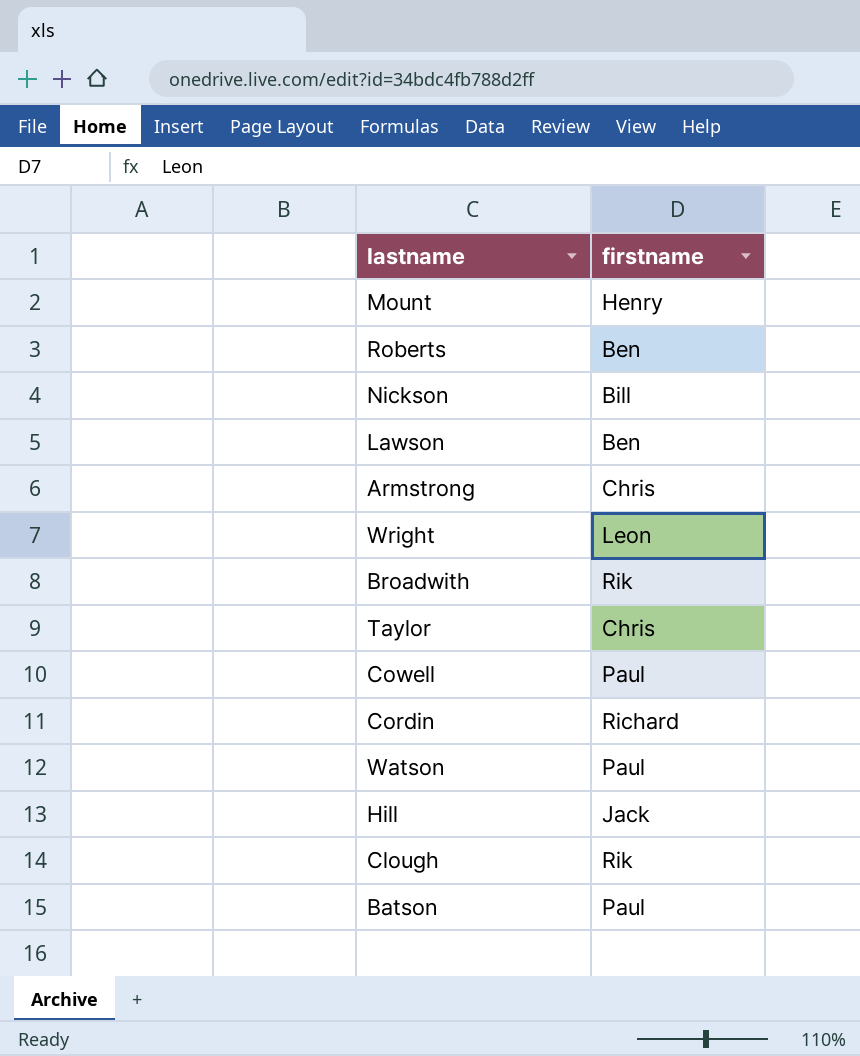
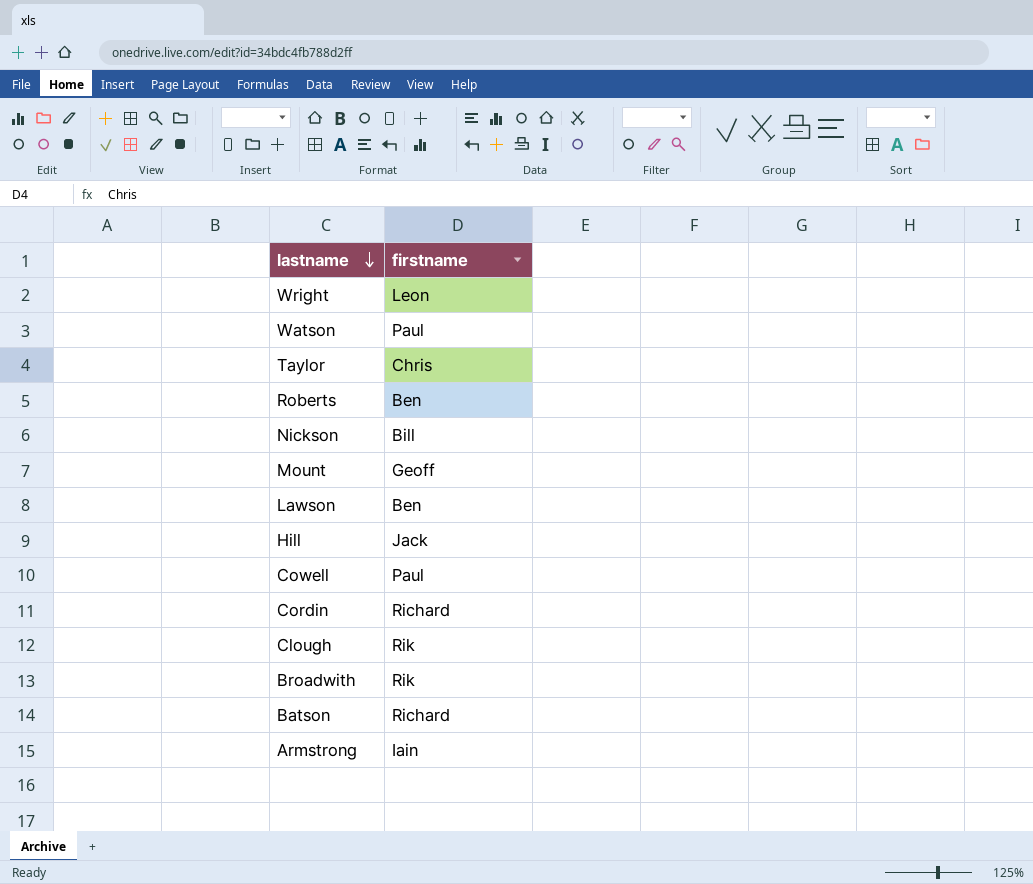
row order: none -> lastname descending
Mount | firstname: Henry -> Geoff
Batson | firstname: Paul -> Richard
Armstrong | firstname: Chris -> Iain

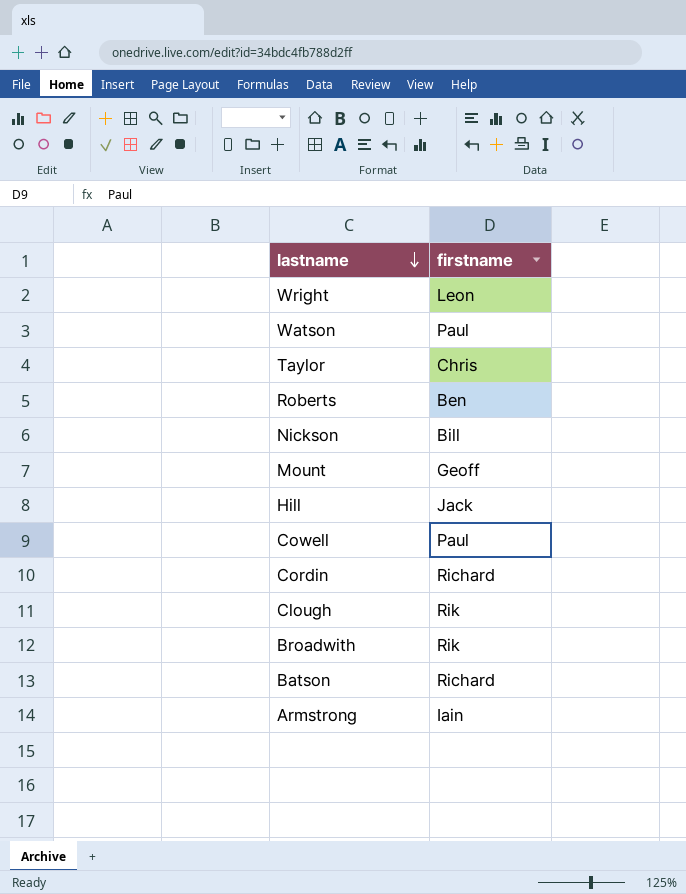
row Lawson: Ben -> none

